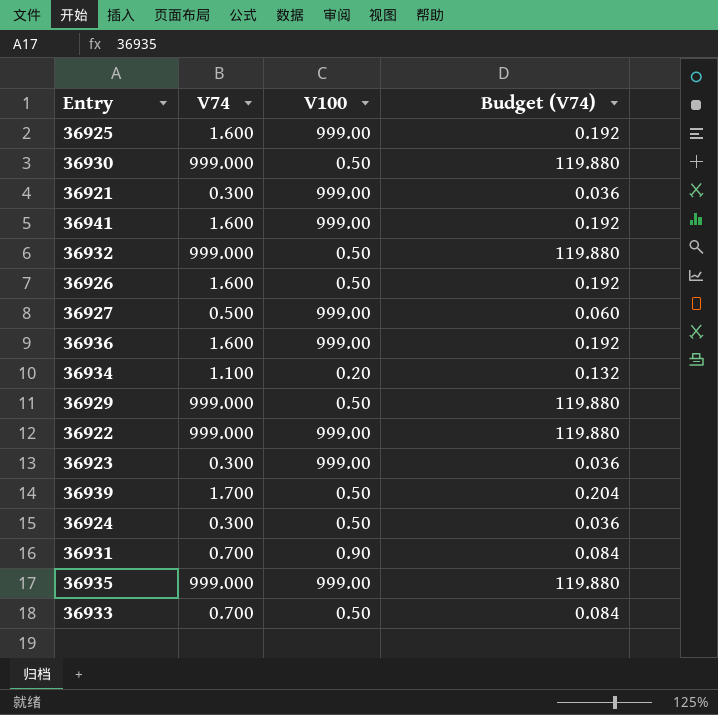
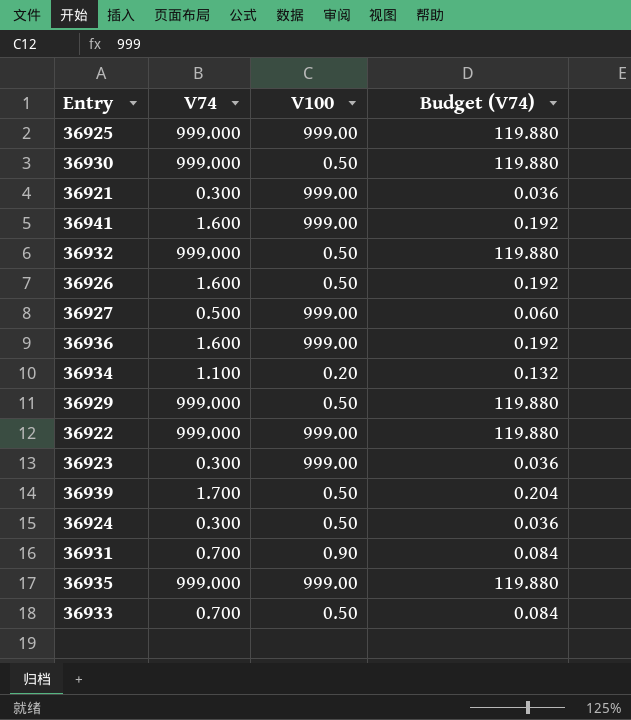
36925 | V74: 1.600 -> 999.000
36925 | Budget (V74): 0.192 -> 119.880

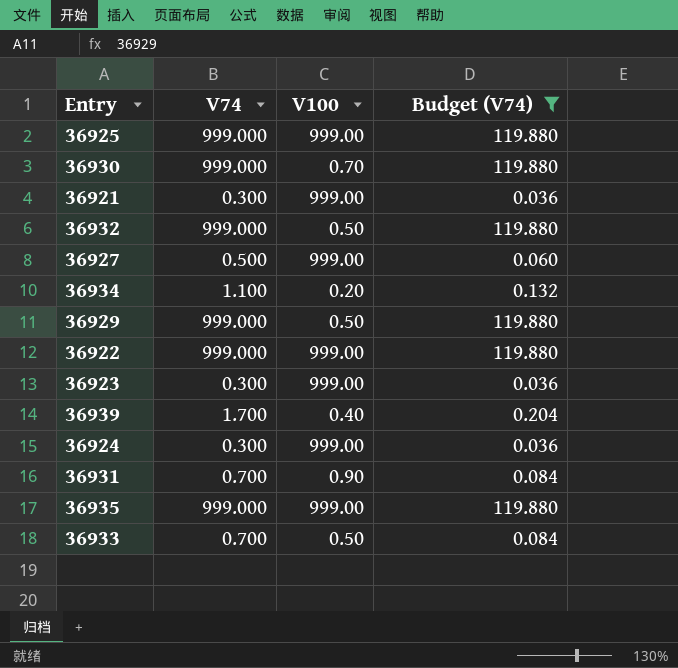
filter: none -> Budget (V74) != 0.192
36930 | V100: 0.50 -> 0.70
36939 | V100: 0.50 -> 0.40
36924 | V100: 0.50 -> 999.00

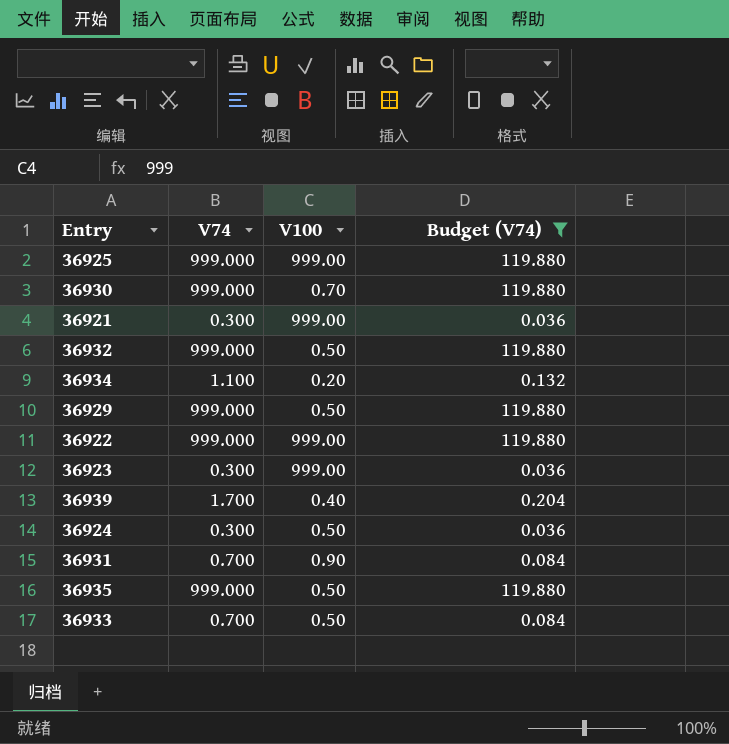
row 36927: 0.500 | 999.00 | 0.060 -> none
36924 | V100: 999.00 -> 0.50
36935 | V100: 999.00 -> 0.50

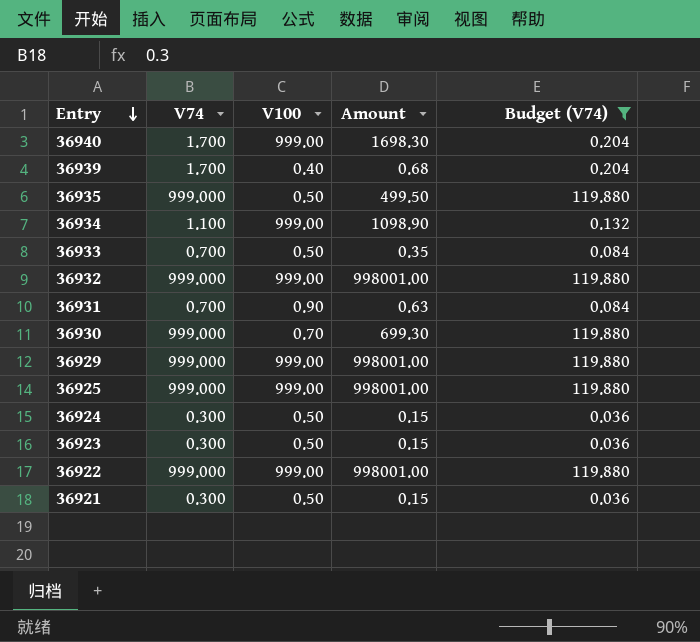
row order: none -> Entry descending
column Amount | formula: none -> [V74] * [V100]
row 36940: none -> 1.700 | 999.00 | 1698.30 | 0.204
36934 | V100: 0.20 -> 999.00
36932 | V100: 0.50 -> 999.00
36929 | V100: 0.50 -> 999.00
36923 | V100: 999.00 -> 0.50
36921 | V100: 999.00 -> 0.50

